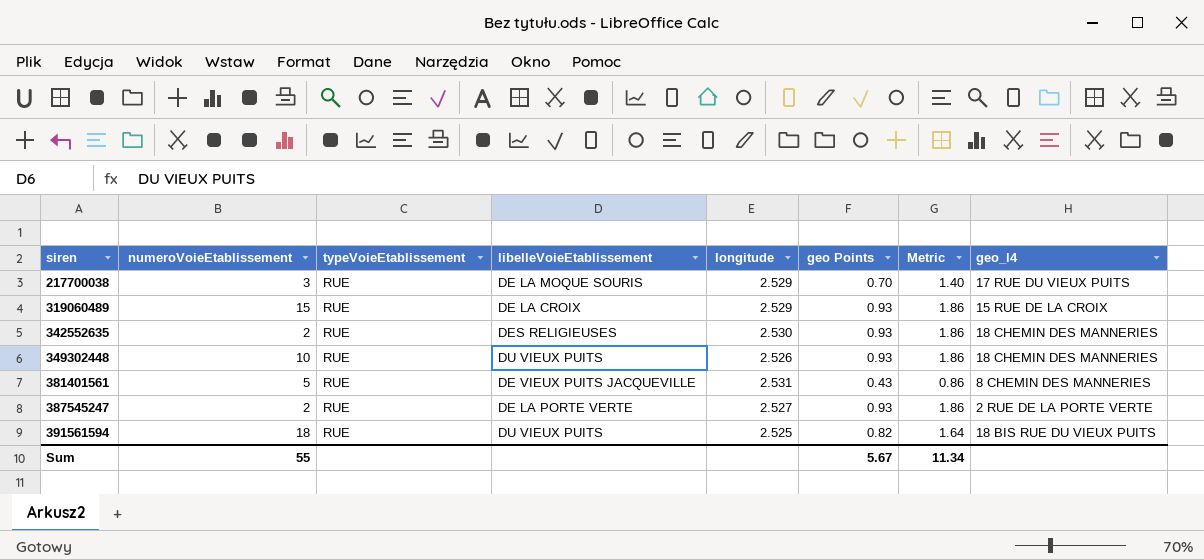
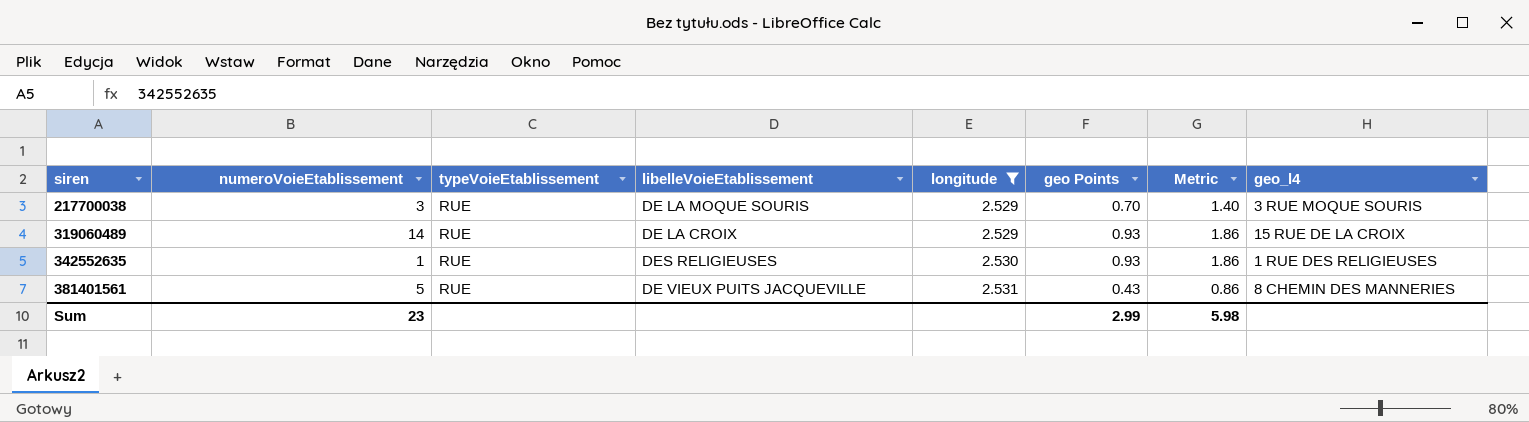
filter: none -> longitude >= 2.529
217700038 | geo_l4: 17 RUE DU VIEUX PUITS -> 3 RUE MOQUE SOURIS
319060489 | numeroVoieEtablissement: 15 -> 14
342552635 | numeroVoieEtablissement: 2 -> 1
342552635 | geo_l4: 18 CHEMIN DES MANNERIES -> 1 RUE DES RELIGIEUSES
Sum | numeroVoieEtablissement: 55 -> 23
Sum | geo Points: 5.67 -> 2.99
Sum | Metric: 11.34 -> 5.98

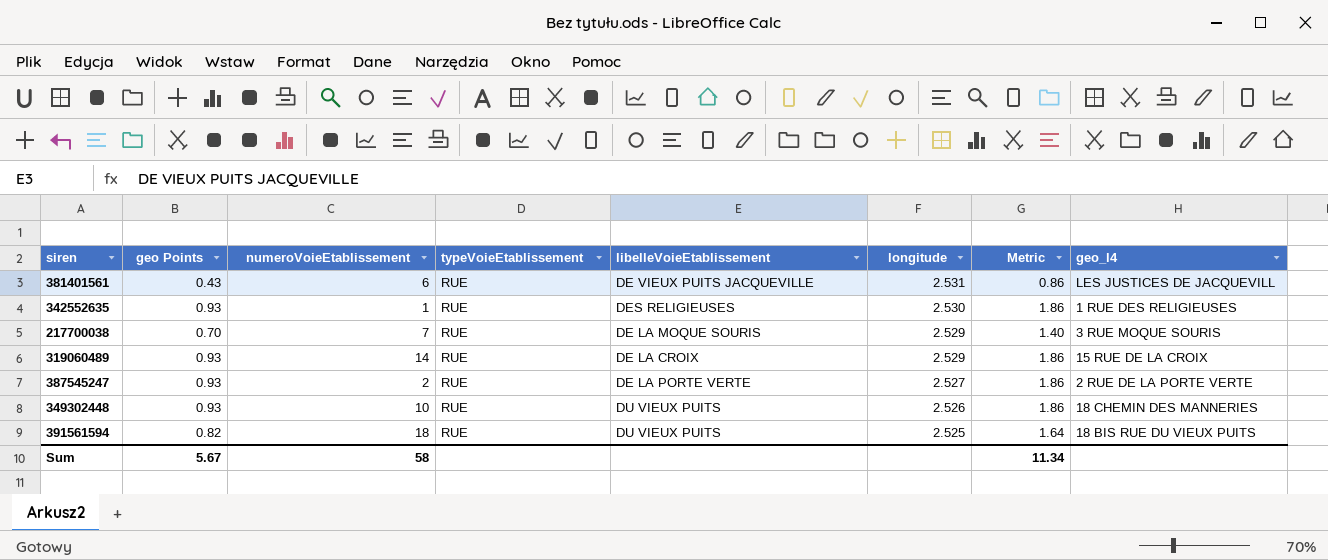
filter: longitude >= 2.529 -> none
row order: siren ascending -> longitude descending
column geo Points | position: 6 -> 2
381401561 | numeroVoieEtablissement: 5 -> 6
381401561 | geo_l4: 8 CHEMIN DES MANNERIES -> LES JUSTICES DE JACQUEVILL
217700038 | numeroVoieEtablissement: 3 -> 7
Sum | geo Points: 2.99 -> 5.67
Sum | numeroVoieEtablissement: 23 -> 58
Sum | Metric: 5.98 -> 11.34

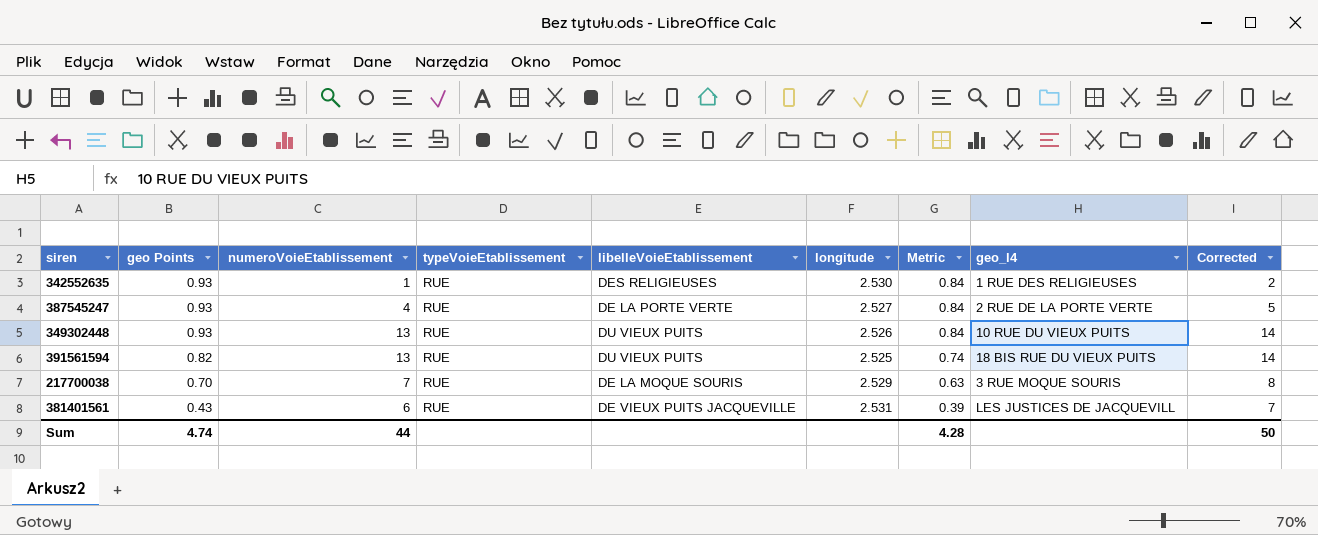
row order: longitude descending -> geo Points descending
column Metric | formula: [geo Points] * 2 -> [geo Points] * 0.9
column Corrected | formula: none -> [numeroVoieEtablissement] + 1
row 319060489: 0.93 | 14 | RUE | DE LA CROIX | 2.529 | 1.86 | 15 RUE DE LA CROIX -> none
387545247 | numeroVoieEtablissement: 2 -> 4
349302448 | numeroVoieEtablissement: 10 -> 13
349302448 | geo_l4: 18 CHEMIN DES MANNERIES -> 10 RUE DU VIEUX PUITS
391561594 | numeroVoieEtablissement: 18 -> 13
Sum | geo Points: 5.67 -> 4.74
Sum | numeroVoieEtablissement: 58 -> 44
Sum | Metric: 11.34 -> 4.28

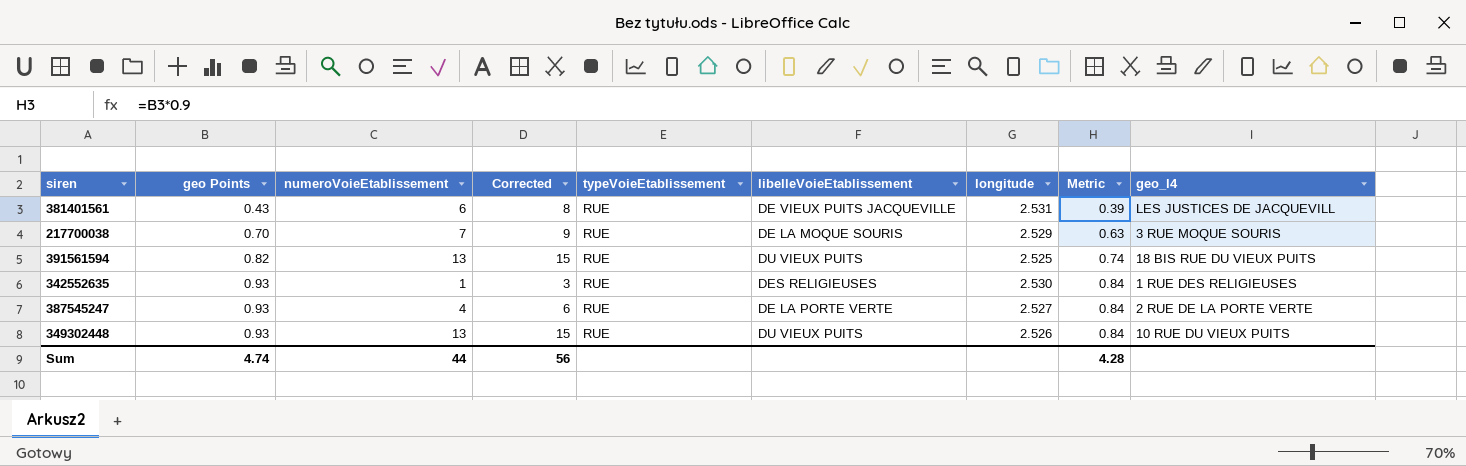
row order: geo Points descending -> geo Points ascending
column Corrected | formula: [numeroVoieEtablissement] + 1 -> [numeroVoieEtablissement] + 2
column Corrected | position: 9 -> 4
Sum | Corrected: 50 -> 56

